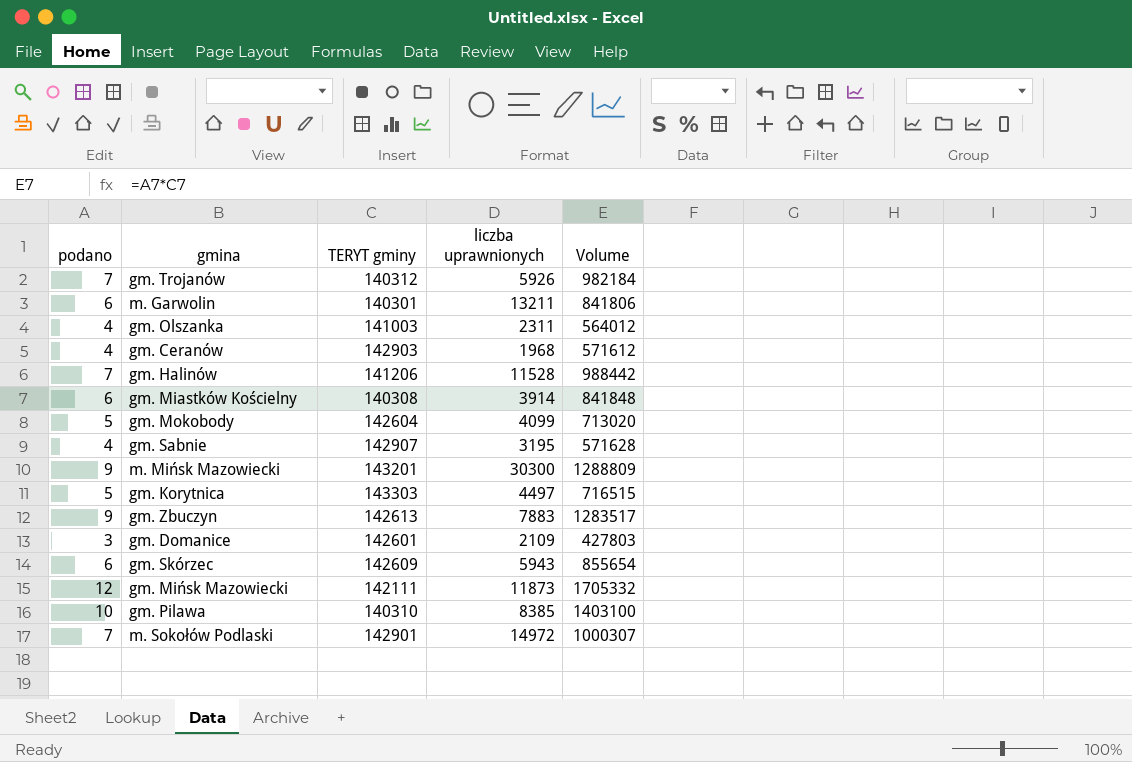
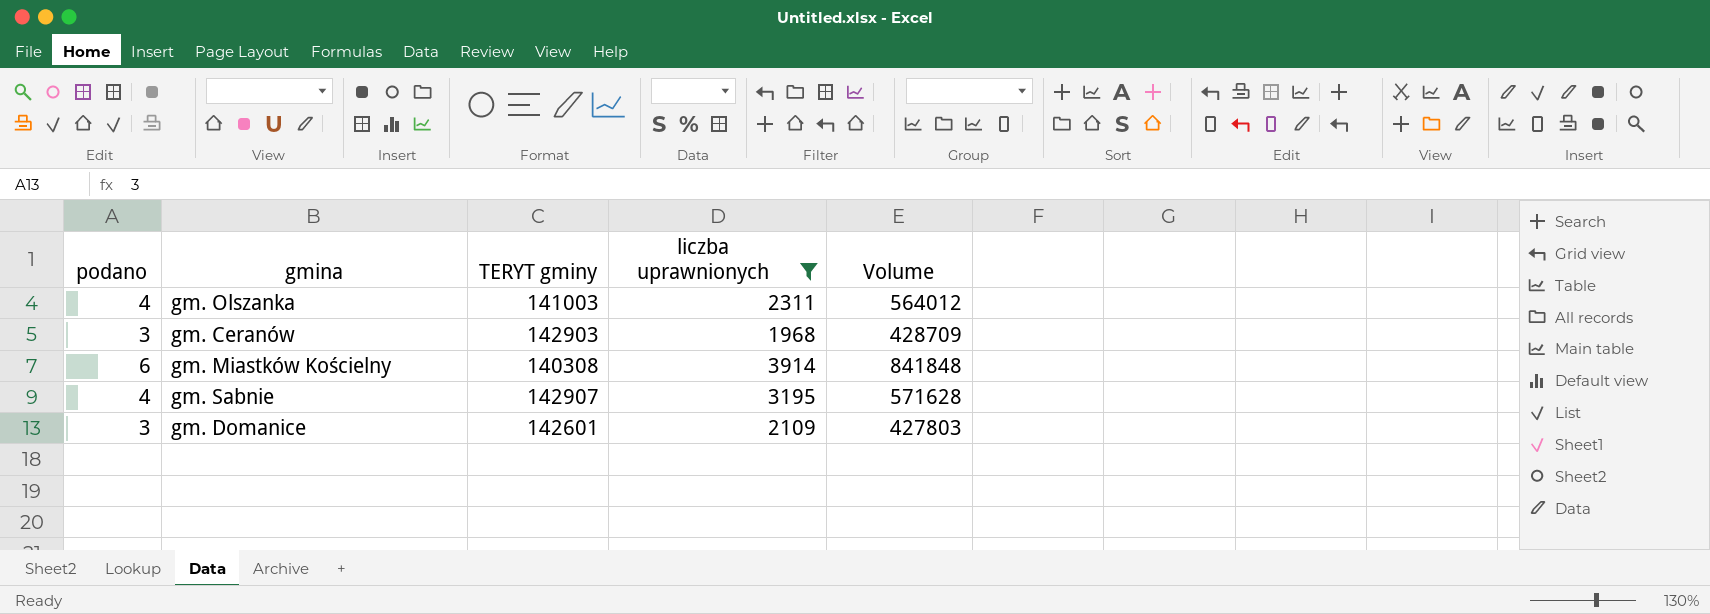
filter: none -> liczba uprawnionych <= 3914
gm. Ceranów | podano: 4 -> 3
gm. Ceranów | Volume: 571612 -> 428709

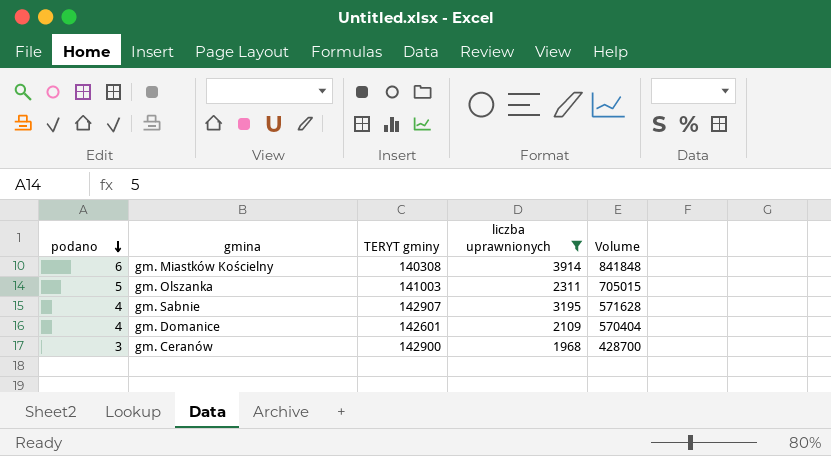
row order: none -> podano descending
gm. Olszanka | podano: 4 -> 5
gm. Olszanka | Volume: 564012 -> 705015
gm. Domanice | podano: 3 -> 4
gm. Domanice | Volume: 427803 -> 570404
gm. Ceranów | TERYT gminy: 142903 -> 142900
gm. Ceranów | Volume: 428709 -> 428700

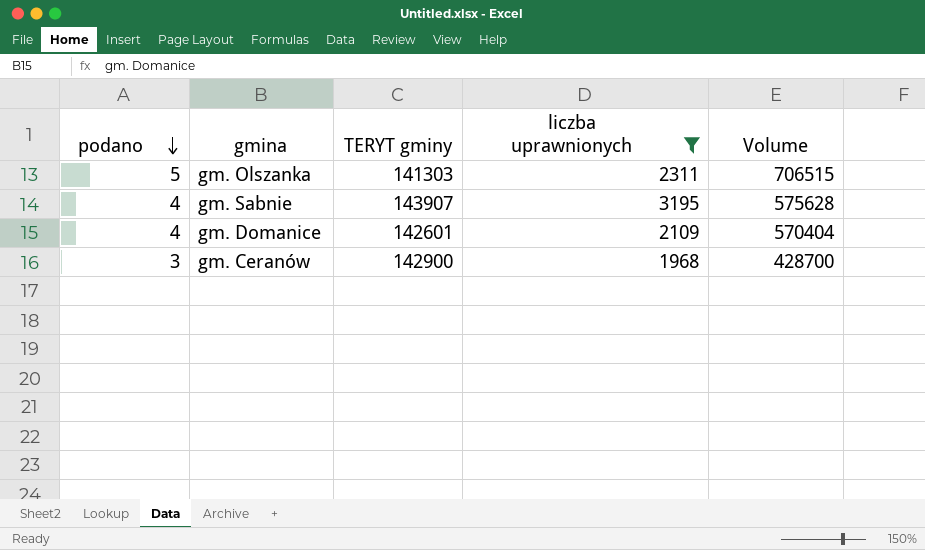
row gm. Miastków Kościelny: 6 | 140308 | 3914 | 841848 -> none
gm. Olszanka | TERYT gminy: 141003 -> 141303
gm. Olszanka | Volume: 705015 -> 706515
gm. Sabnie | TERYT gminy: 142907 -> 143907
gm. Sabnie | Volume: 571628 -> 575628

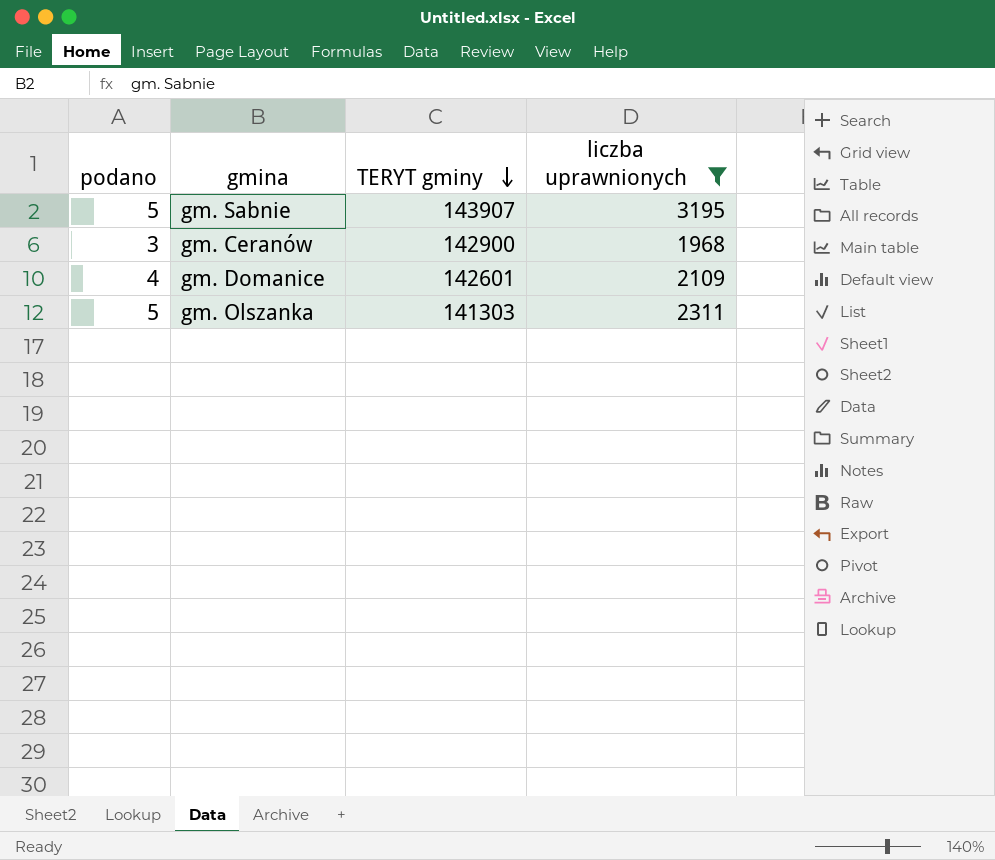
row order: podano descending -> TERYT gminy descending
column Volume | formula: [podano] * [TERYT gminy] -> none
gm. Sabnie | podano: 4 -> 5

